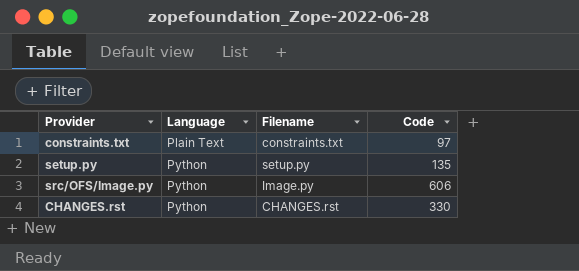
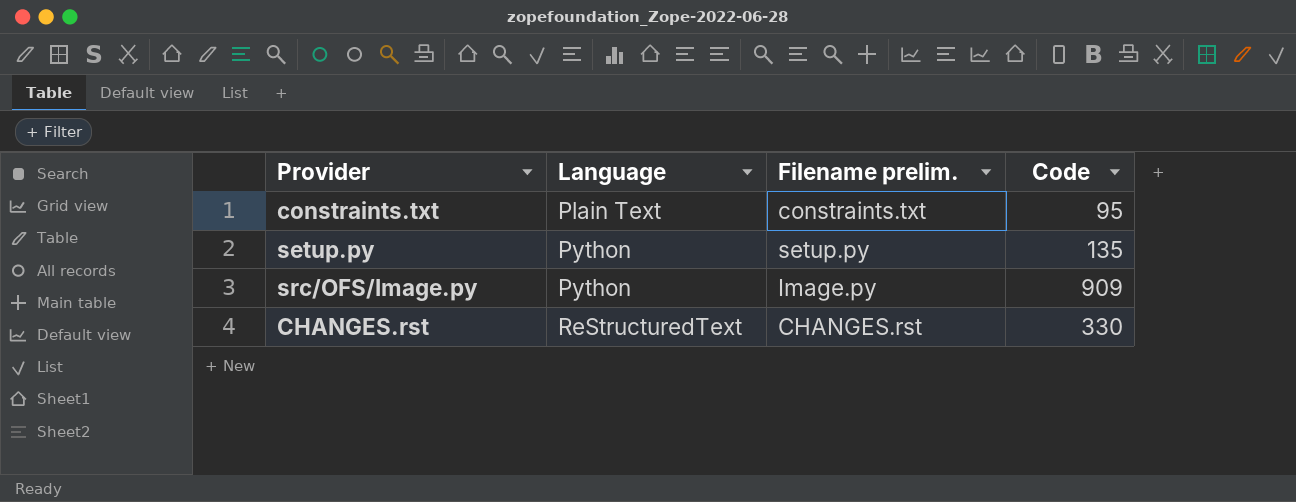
column name: Filename -> Filename prelim.
constraints.txt | Code: 97 -> 95
src/OFS/Image.py | Code: 606 -> 909
CHANGES.rst | Language: Python -> ReStructuredText

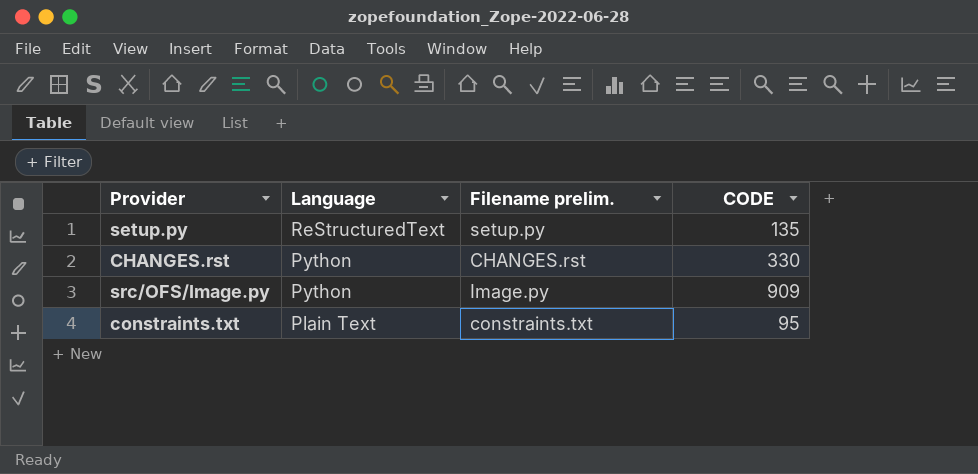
row order: Language ascending -> Language descending
column name: Code -> CODE
setup.py | Language: Python -> ReStructuredText
CHANGES.rst | Language: ReStructuredText -> Python

